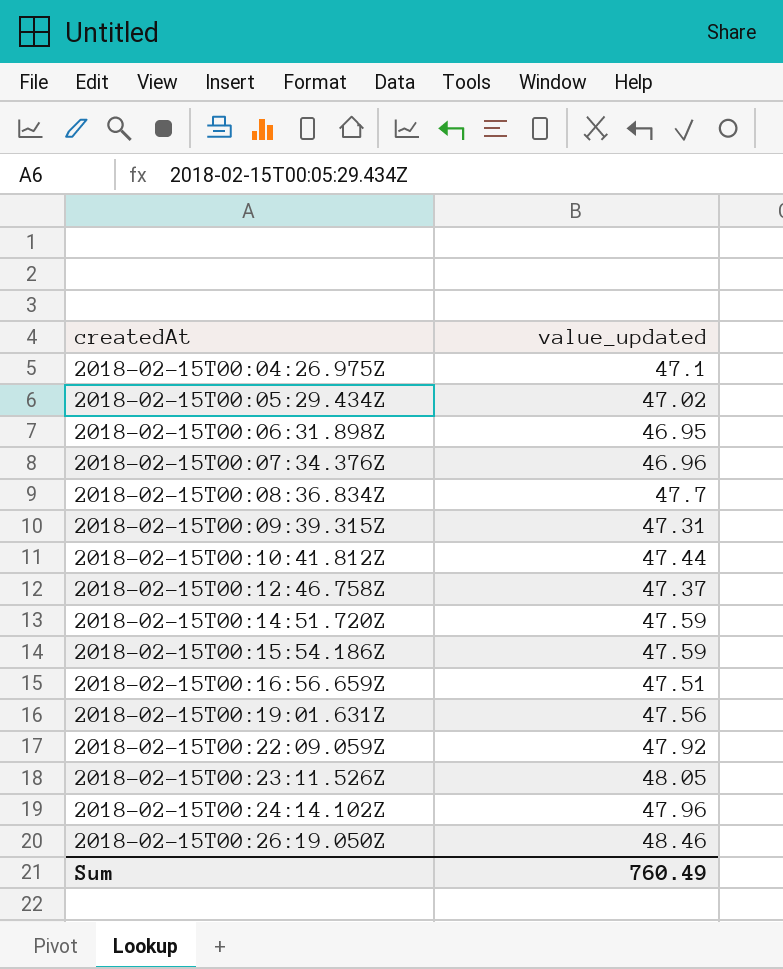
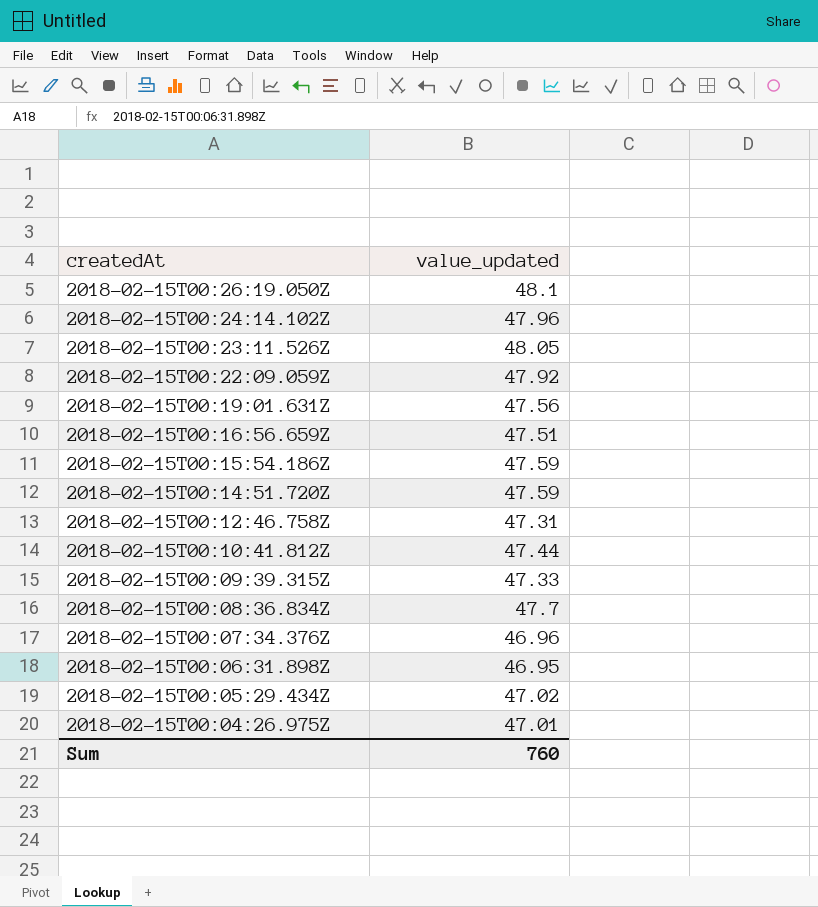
row order: createdAt ascending -> createdAt descending
2018-02-15T00:26:19.050Z | value_updated: 48.46 -> 48.1
2018-02-15T00:12:46.758Z | value_updated: 47.37 -> 47.31
2018-02-15T00:09:39.315Z | value_updated: 47.31 -> 47.33
2018-02-15T00:04:26.975Z | value_updated: 47.1 -> 47.01
Sum | value_updated: 760.49 -> 760

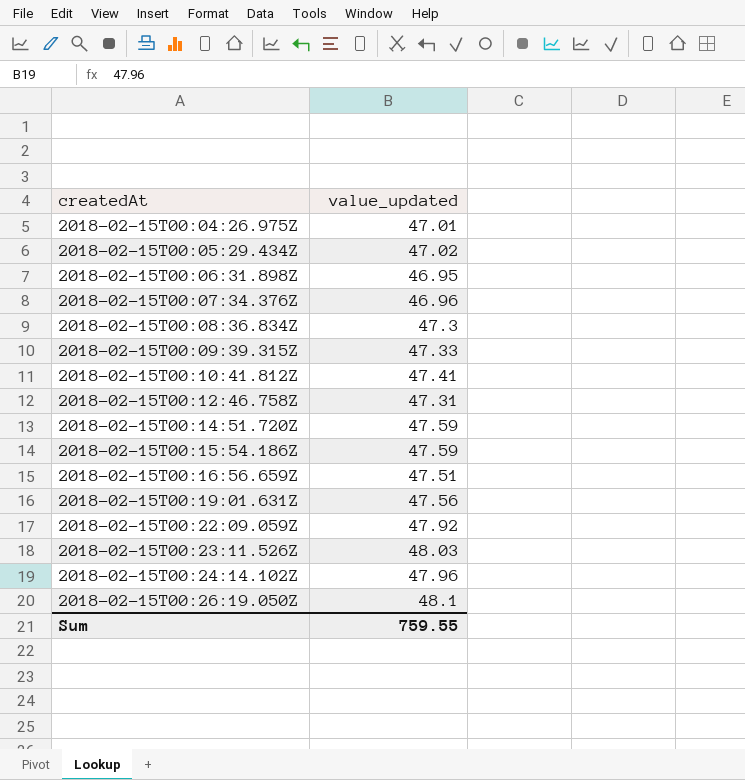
row order: createdAt descending -> createdAt ascending
2018-02-15T00:08:36.834Z | value_updated: 47.7 -> 47.3
2018-02-15T00:10:41.812Z | value_updated: 47.44 -> 47.41
2018-02-15T00:23:11.526Z | value_updated: 48.05 -> 48.03
Sum | value_updated: 760 -> 759.55

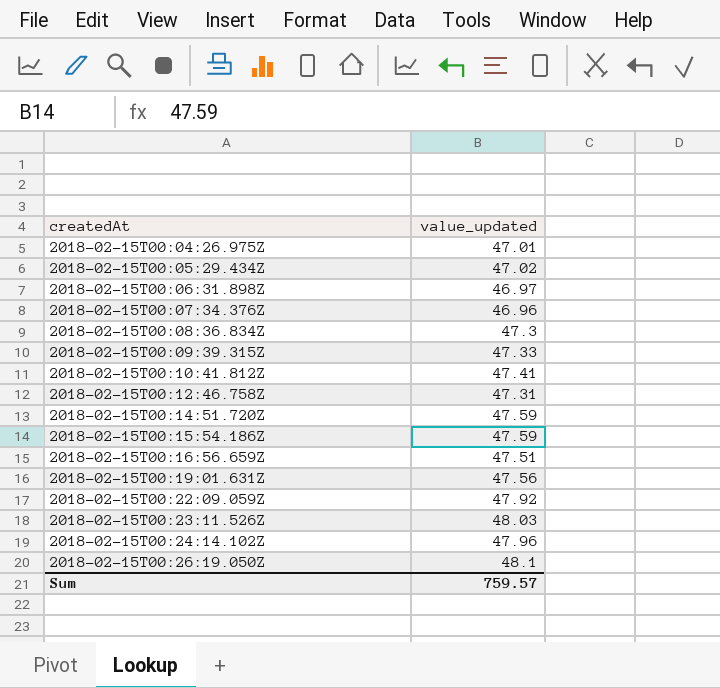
2018-02-15T00:06:31.898Z | value_updated: 46.95 -> 46.97
Sum | value_updated: 759.55 -> 759.57

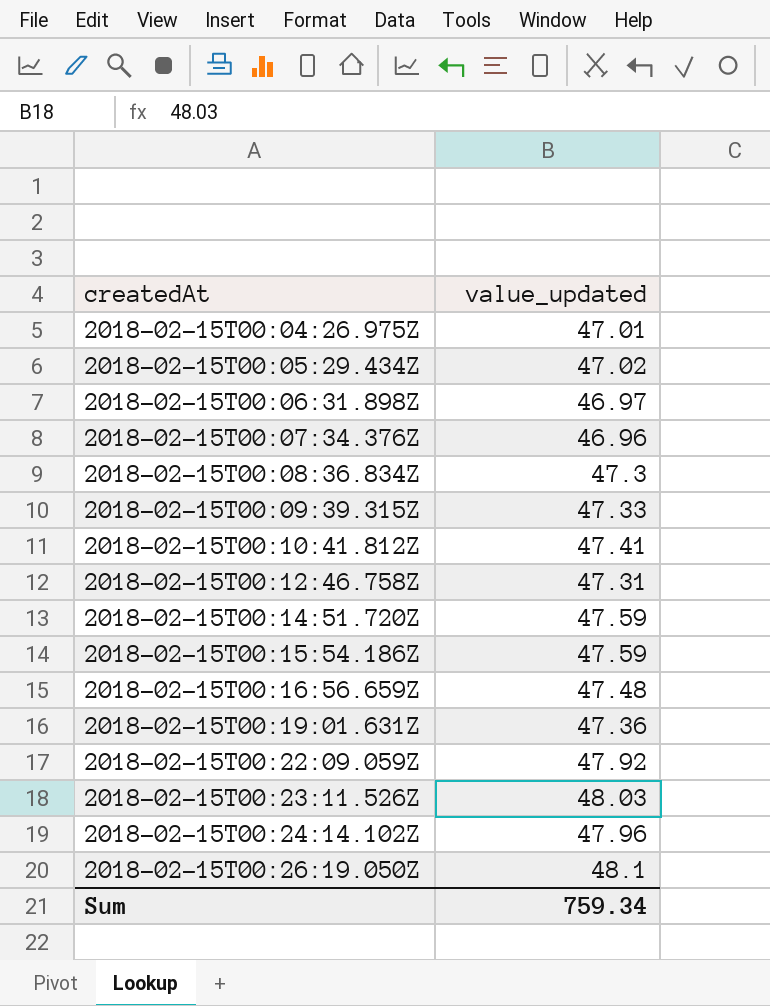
2018-02-15T00:16:56.659Z | value_updated: 47.51 -> 47.48
2018-02-15T00:19:01.631Z | value_updated: 47.56 -> 47.36
Sum | value_updated: 759.57 -> 759.34

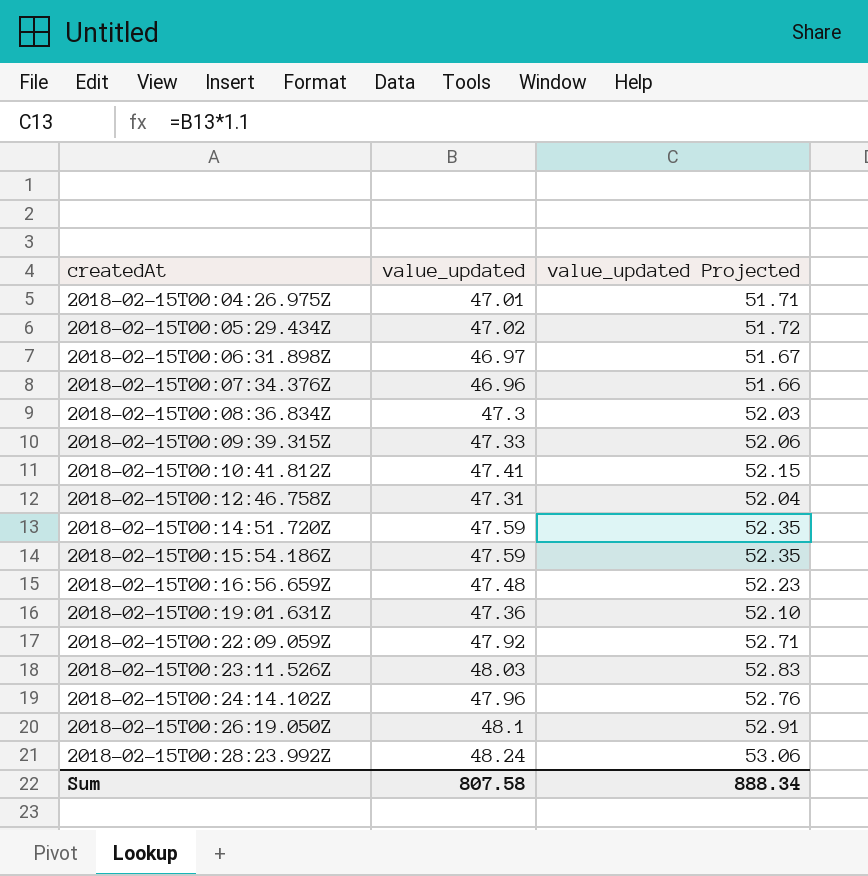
column value_updated Projected | formula: none -> [value_updated] * 1.1
row 2018-02-15T00:28:23.992Z: none -> 48.24 | 53.06
Sum | value_updated: 759.34 -> 807.58

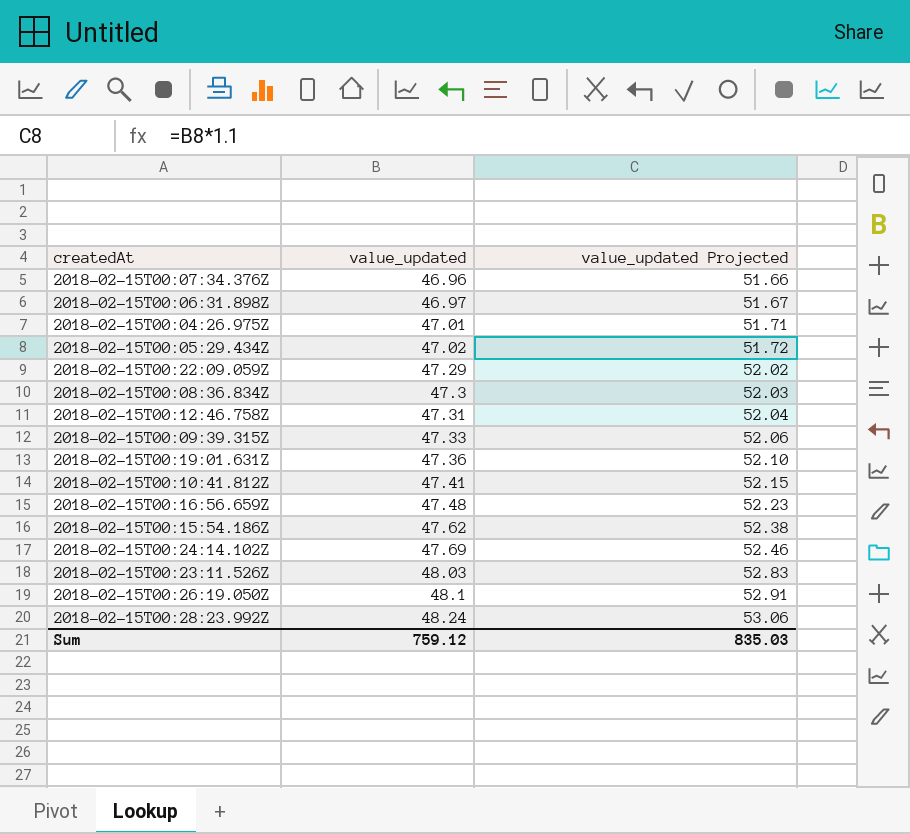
row order: createdAt ascending -> value_updated ascending
row 2018-02-15T00:14:51.720Z: 47.59 | 52.35 -> none
2018-02-15T00:22:09.059Z | value_updated: 47.92 -> 47.29
2018-02-15T00:22:09.059Z | value_updated Projected: 52.71 -> 52.02
2018-02-15T00:15:54.186Z | value_updated: 47.59 -> 47.62
2018-02-15T00:15:54.186Z | value_updated Projected: 52.35 -> 52.38
2018-02-15T00:24:14.102Z | value_updated: 47.96 -> 47.69
2018-02-15T00:24:14.102Z | value_updated Projected: 52.76 -> 52.46
Sum | value_updated: 807.58 -> 759.12
Sum | value_updated Projected: 888.34 -> 835.03

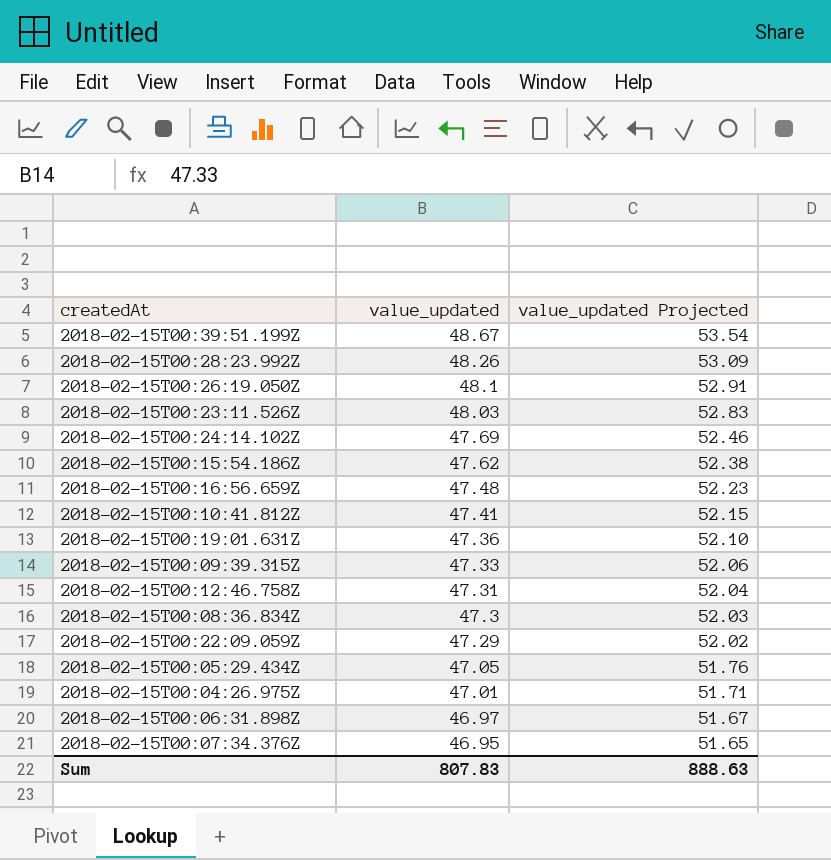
row order: value_updated ascending -> value_updated descending
row 2018-02-15T00:39:51.199Z: none -> 48.67 | 53.54
2018-02-15T00:28:23.992Z | value_updated: 48.24 -> 48.26
2018-02-15T00:28:23.992Z | value_updated Projected: 53.06 -> 53.09
2018-02-15T00:05:29.434Z | value_updated: 47.02 -> 47.05
2018-02-15T00:05:29.434Z | value_updated Projected: 51.72 -> 51.76
2018-02-15T00:07:34.376Z | value_updated: 46.96 -> 46.95
2018-02-15T00:07:34.376Z | value_updated Projected: 51.66 -> 51.65
Sum | value_updated: 759.12 -> 807.83
Sum | value_updated Projected: 835.03 -> 888.63

